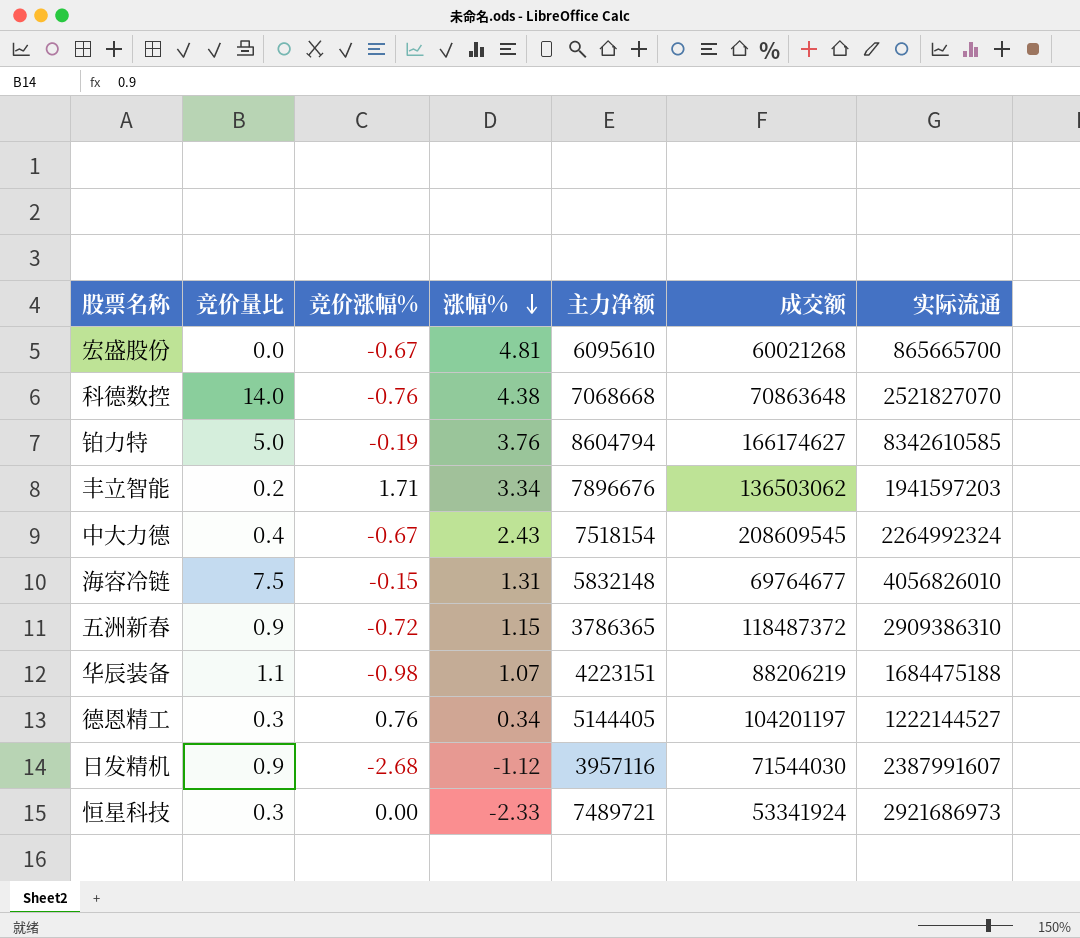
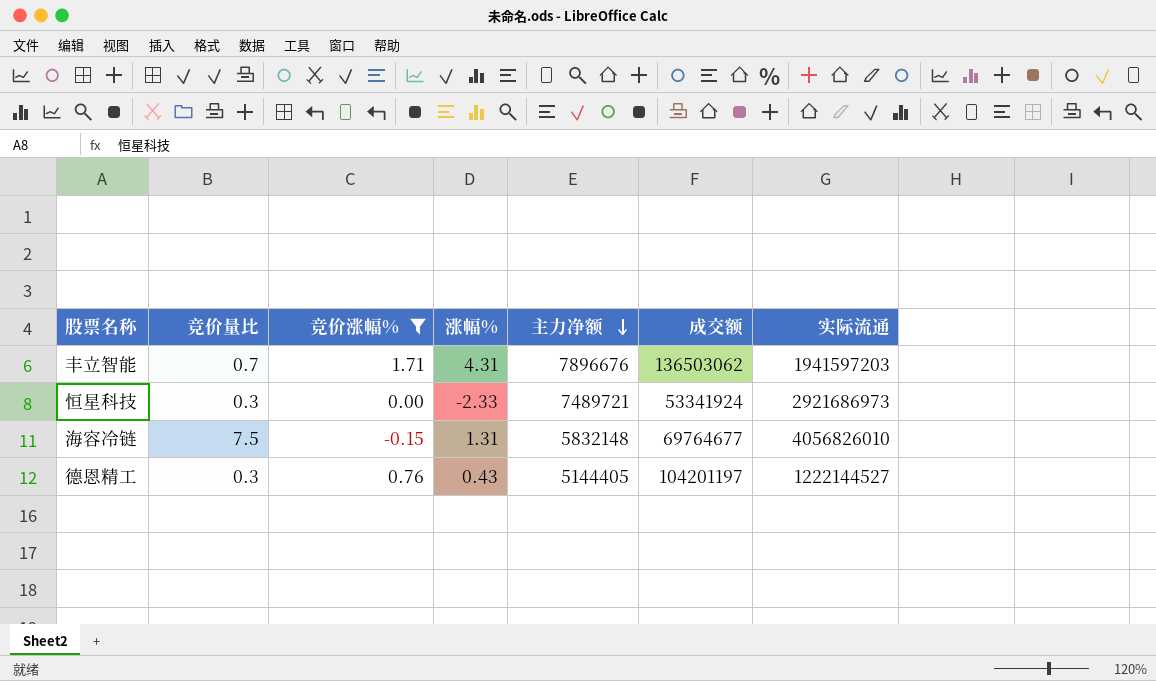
filter: none -> 竞价涨幅% >= -0.15
row order: 涨幅% descending -> 主力净额 descending
丰立智能 | 竞价量比: 0.2 -> 0.7
丰立智能 | 涨幅%: 3.34 -> 4.31
德恩精工 | 涨幅%: 0.34 -> 0.43

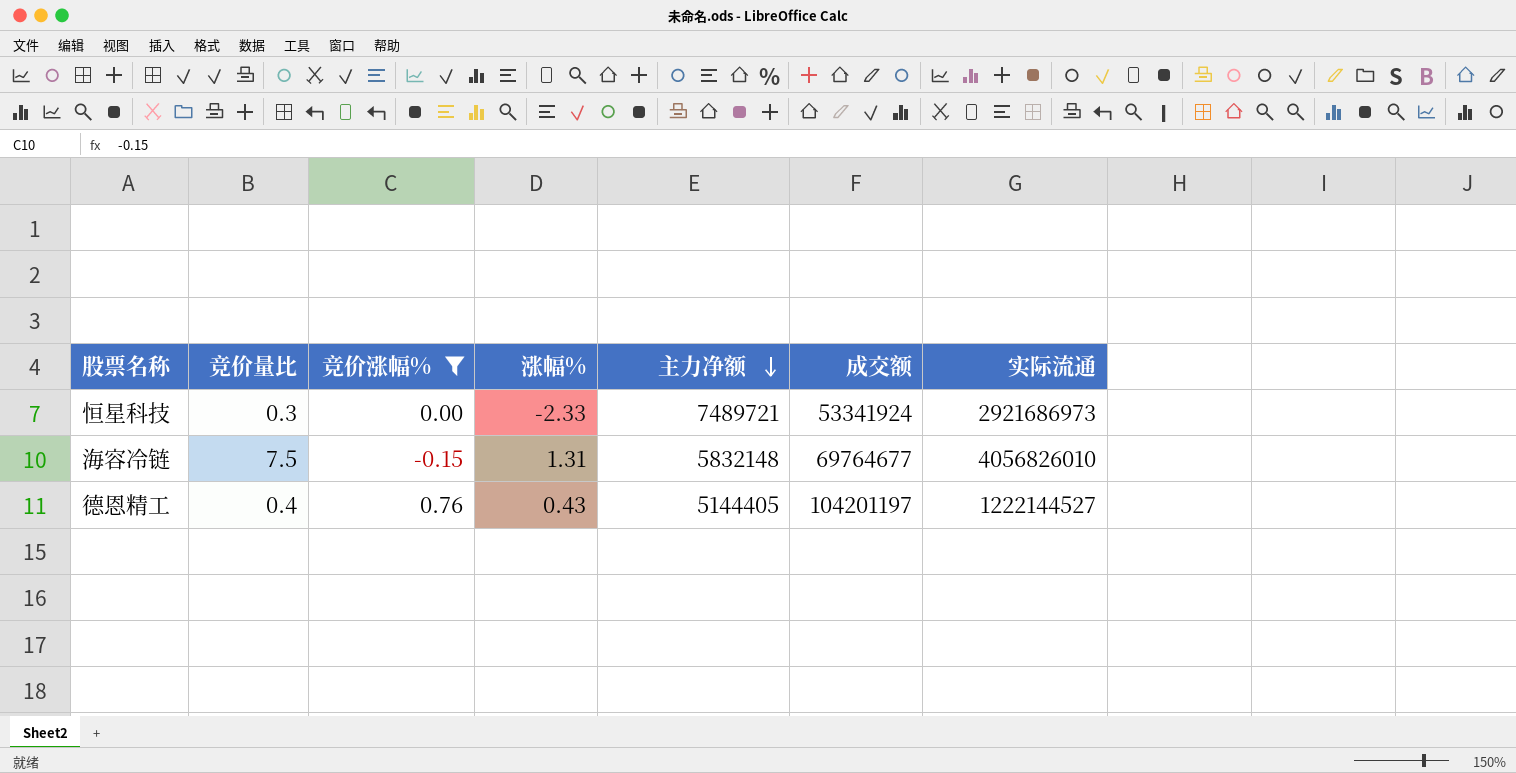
row 丰立智能: 0.7 | 1.71 | 4.31 | 7896676 | 136503062 | 1941597203 -> none
德恩精工 | 竞价量比: 0.3 -> 0.4

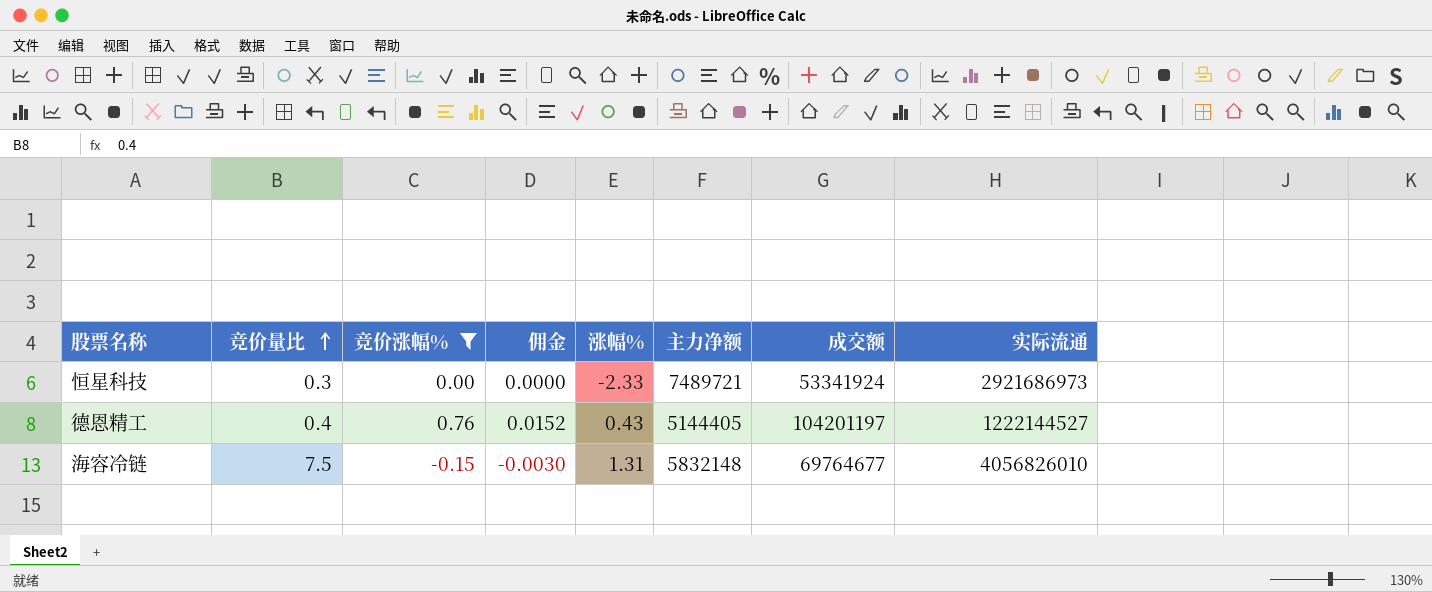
row order: 主力净额 descending -> 竞价量比 ascending
column 佣金 | formula: none -> [竞价涨幅%] * 0.02

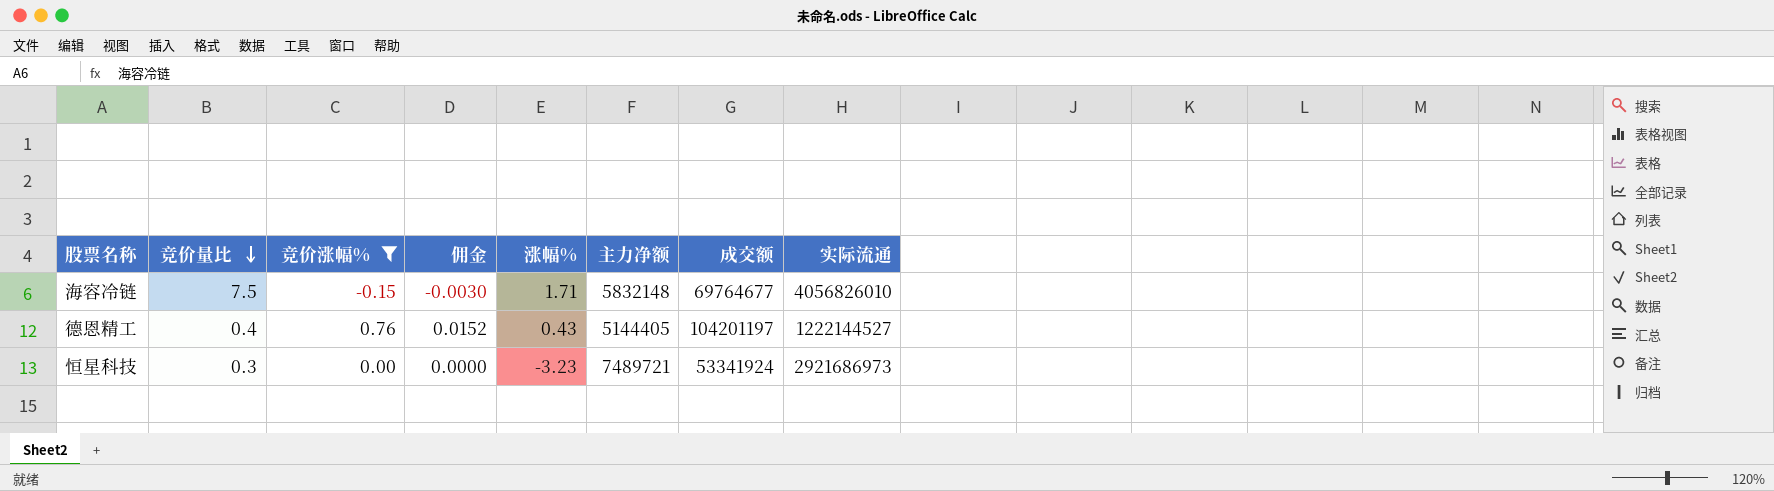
row order: 竞价量比 ascending -> 竞价量比 descending
海容冷链 | 涨幅%: 1.31 -> 1.71
恒星科技 | 涨幅%: -2.33 -> -3.23

